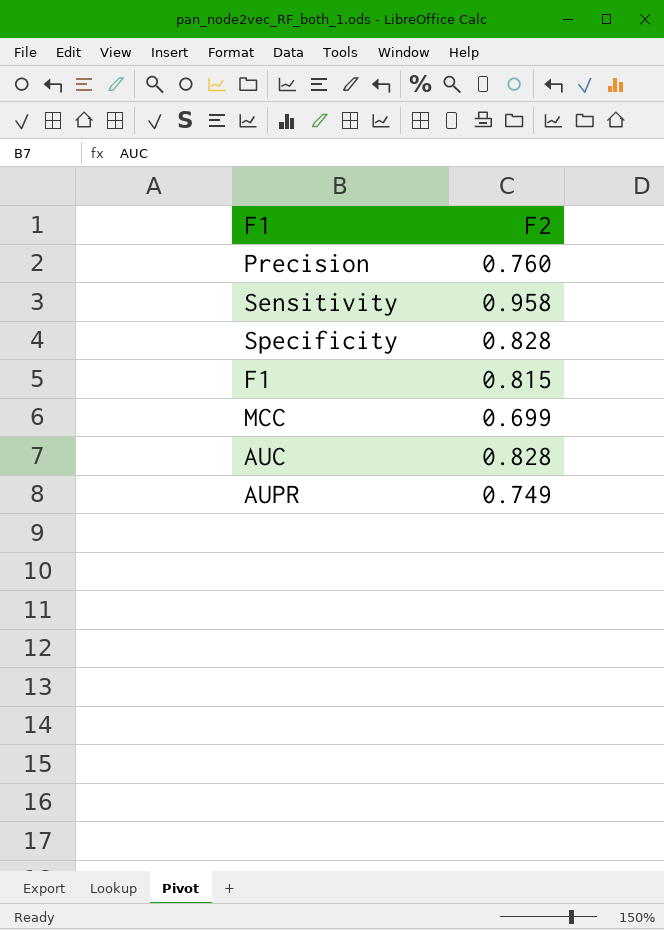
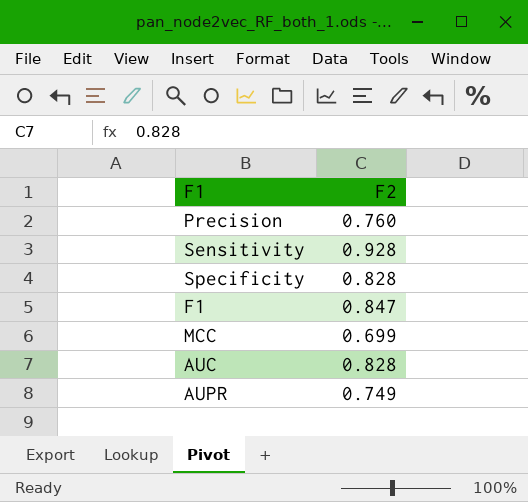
Sensitivity | F2: 0.958 -> 0.928
F1 | F2: 0.815 -> 0.847

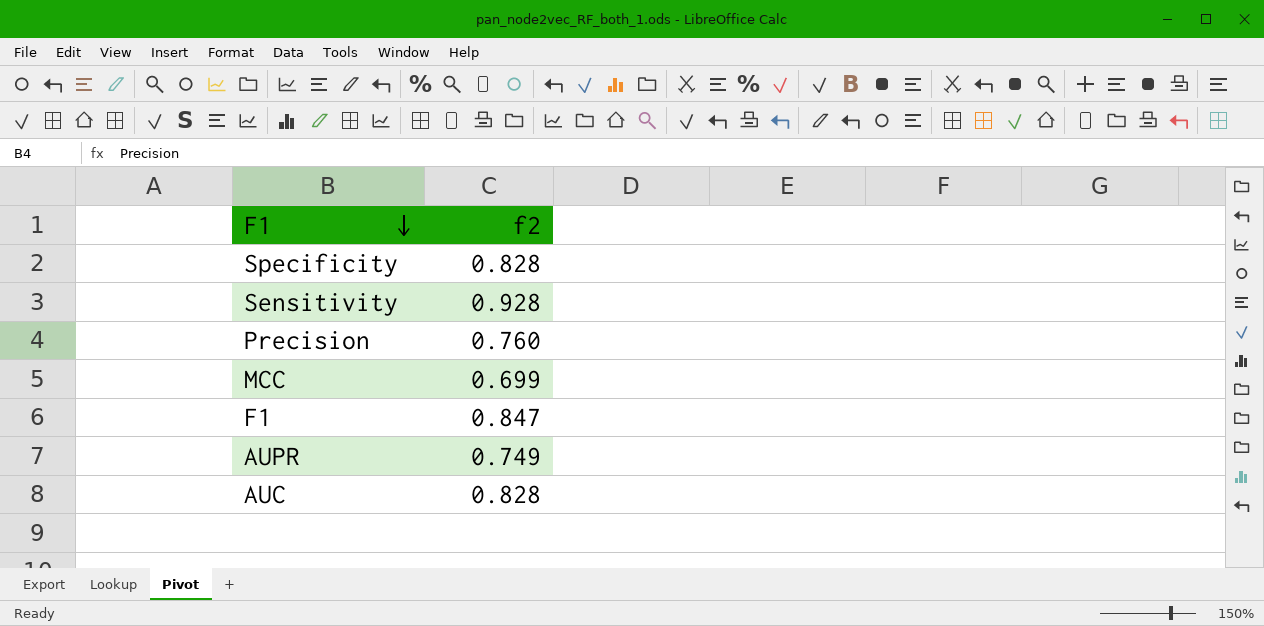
row order: none -> F1 descending
column name: F2 -> f2

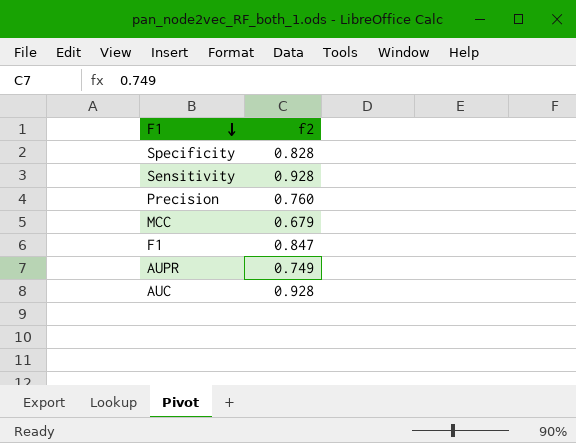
MCC | f2: 0.699 -> 0.679
AUC | f2: 0.828 -> 0.928

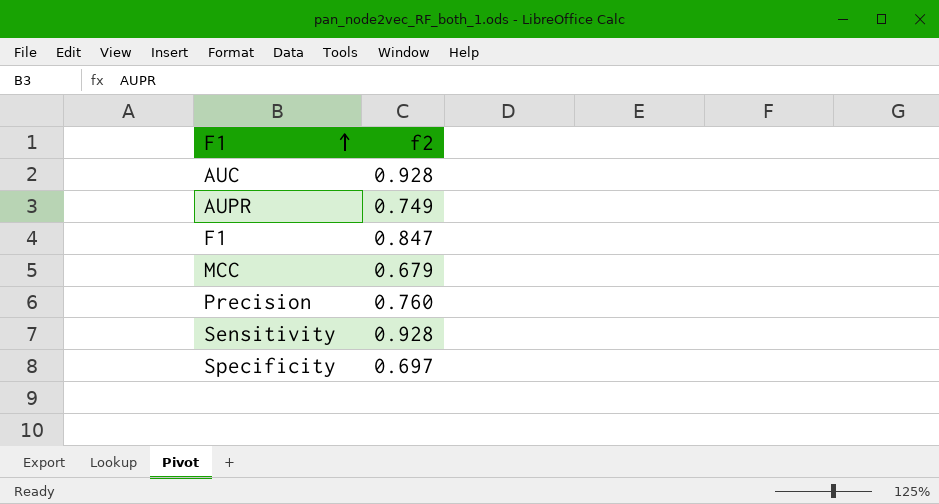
row order: F1 descending -> F1 ascending
Specificity | f2: 0.828 -> 0.697

